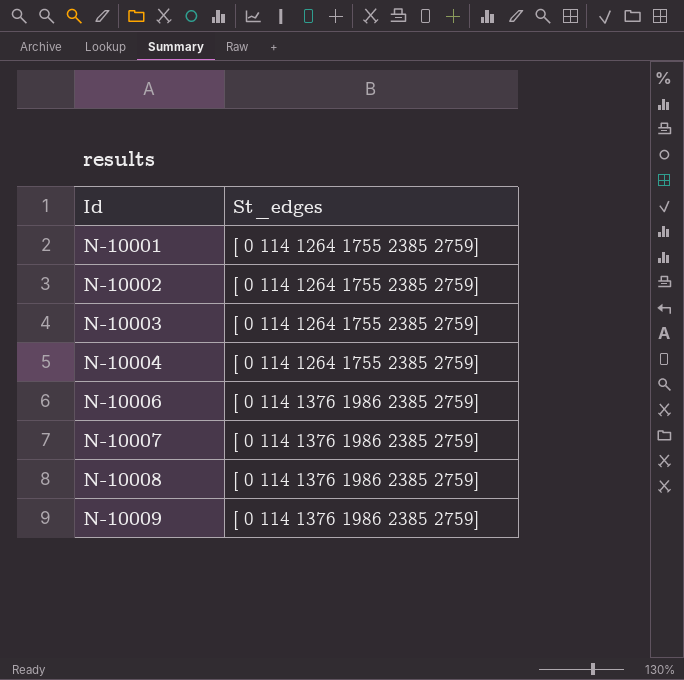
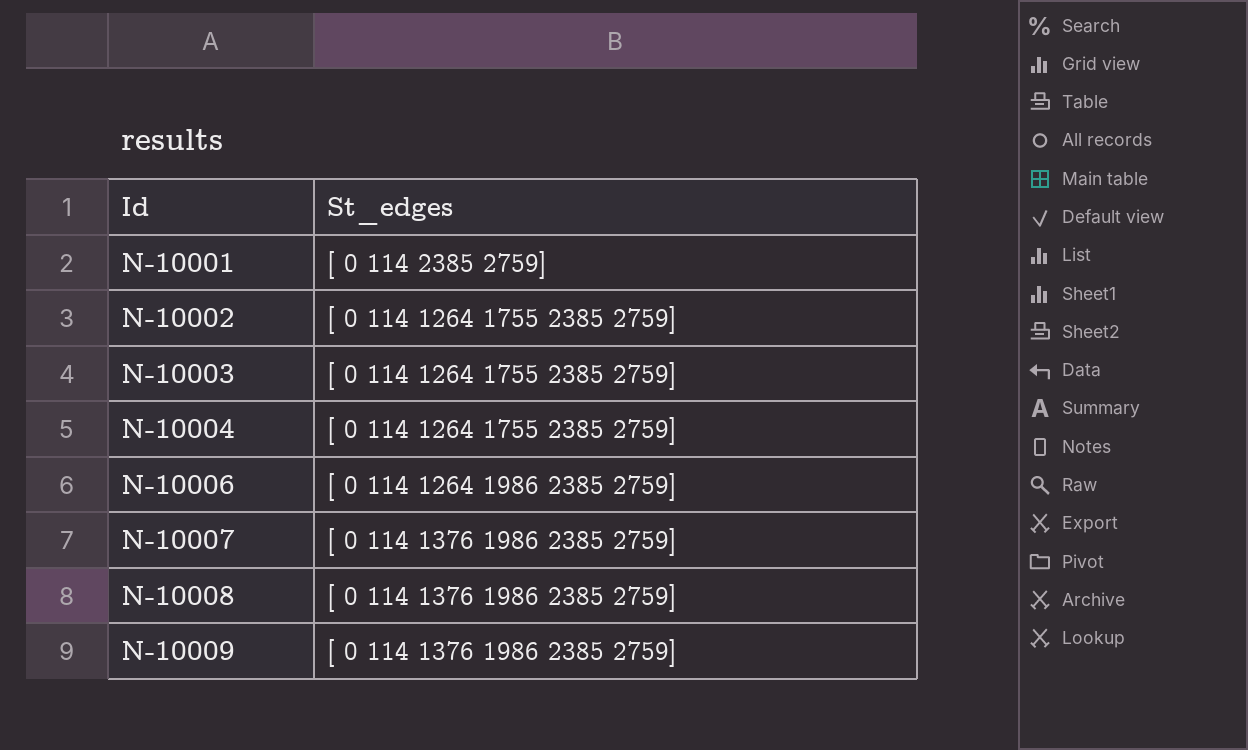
N-10001 | St_edges: [ 0 114 1264 1755 2385 2759] -> [ 0 114 2385 2759]
N-10006 | St_edges: [ 0 114 1376 1986 2385 2759] -> [ 0 114 1264 1986 2385 2759]

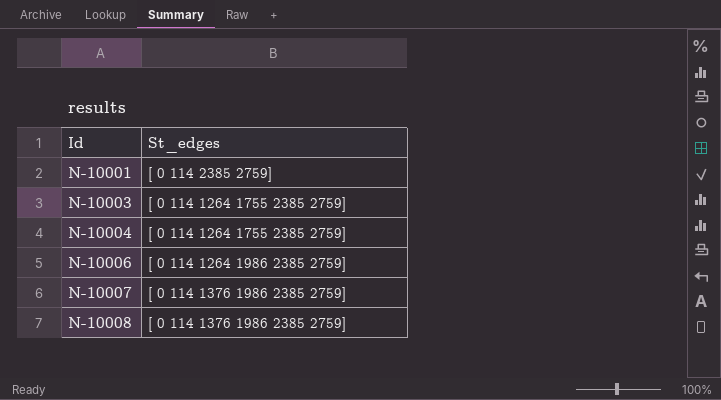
row N-10002: [ 0 114 1264 1755 2385 2759] -> none
row N-10009: [ 0 114 1376 1986 2385 2759] -> none

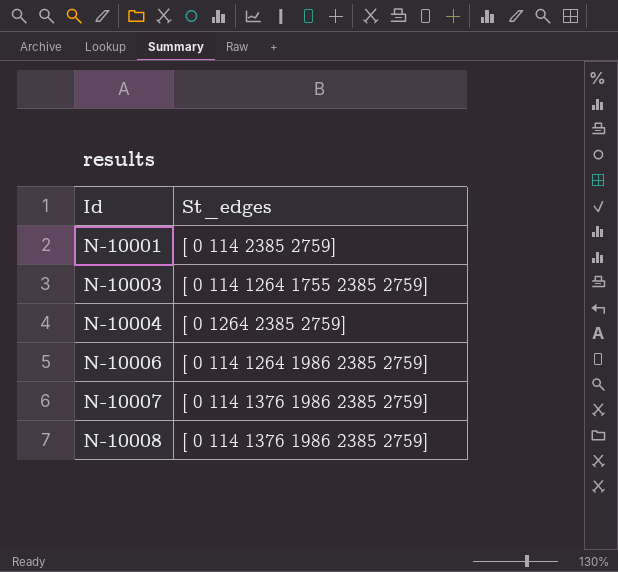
N-10004 | St_edges: [ 0 114 1264 1755 2385 2759] -> [ 0 1264 2385 2759]

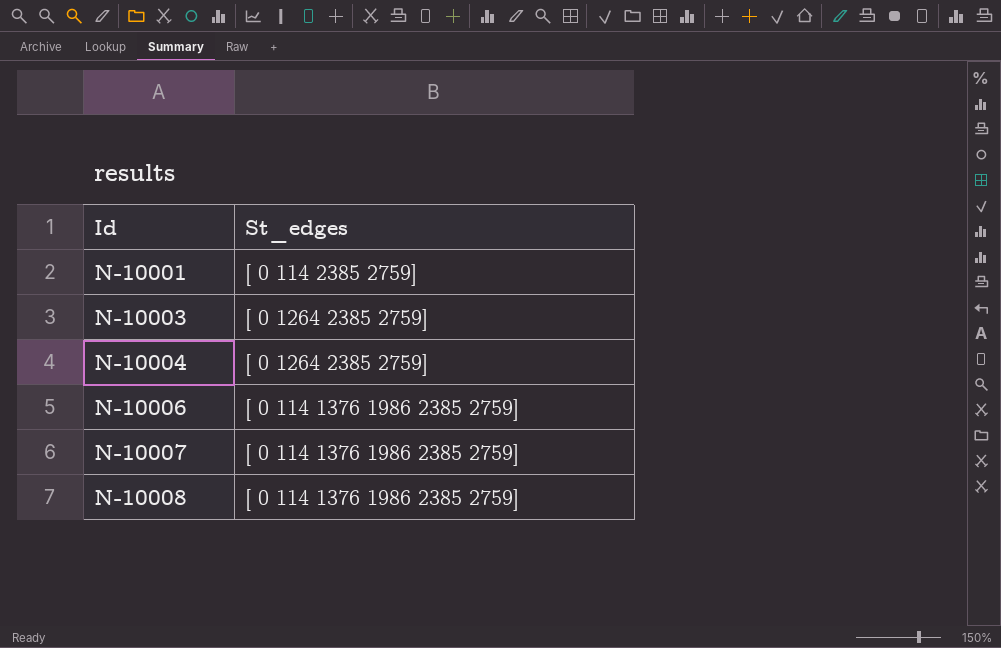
N-10003 | St_edges: [ 0 114 1264 1755 2385 2759] -> [ 0 1264 2385 2759]
N-10006 | St_edges: [ 0 114 1264 1986 2385 2759] -> [ 0 114 1376 1986 2385 2759]

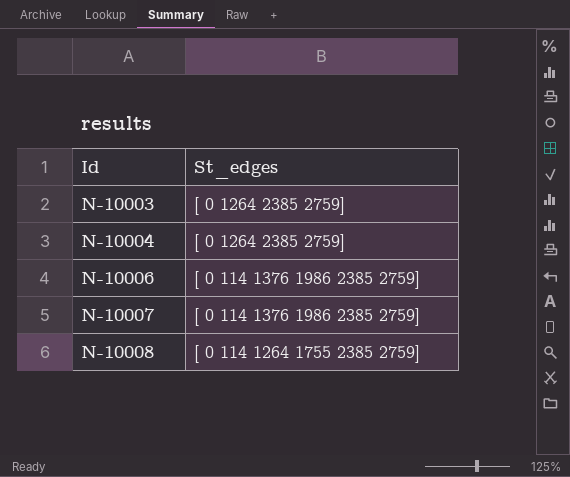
row N-10001: [ 0 114 2385 2759] -> none
N-10008 | St_edges: [ 0 114 1376 1986 2385 2759] -> [ 0 114 1264 1755 2385 2759]

